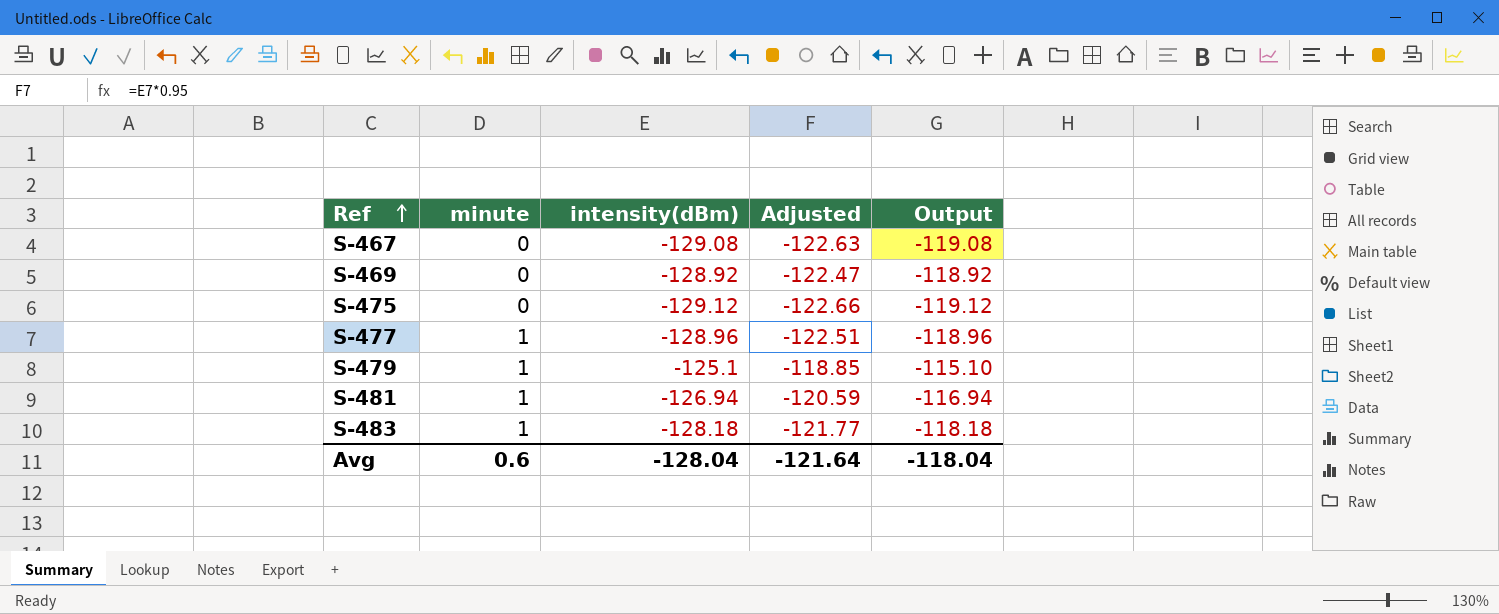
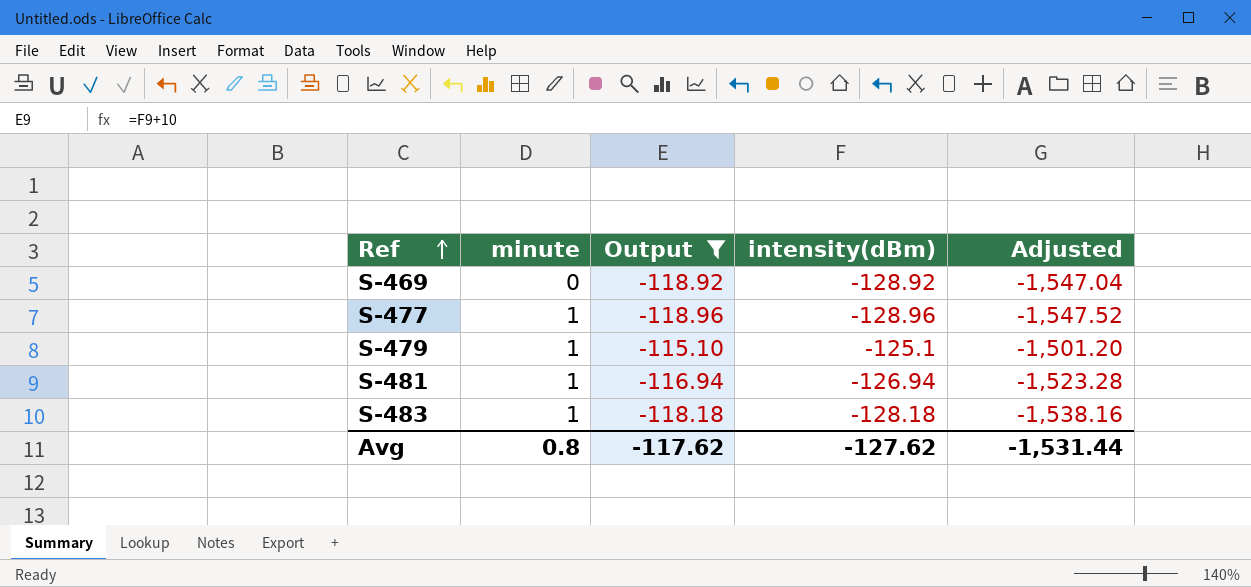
filter: none -> Output >= -118.96
column Output | position: 5 -> 3
column Adjusted | formula: [intensity(dBm)] * 0.95 -> [intensity(dBm)] * 12
Avg | minute: 0.6 -> 0.8
Avg | Output: -118.04 -> -117.62
Avg | intensity(dBm): -128.04 -> -127.62
Avg | Adjusted: -121.64 -> -1,531.44

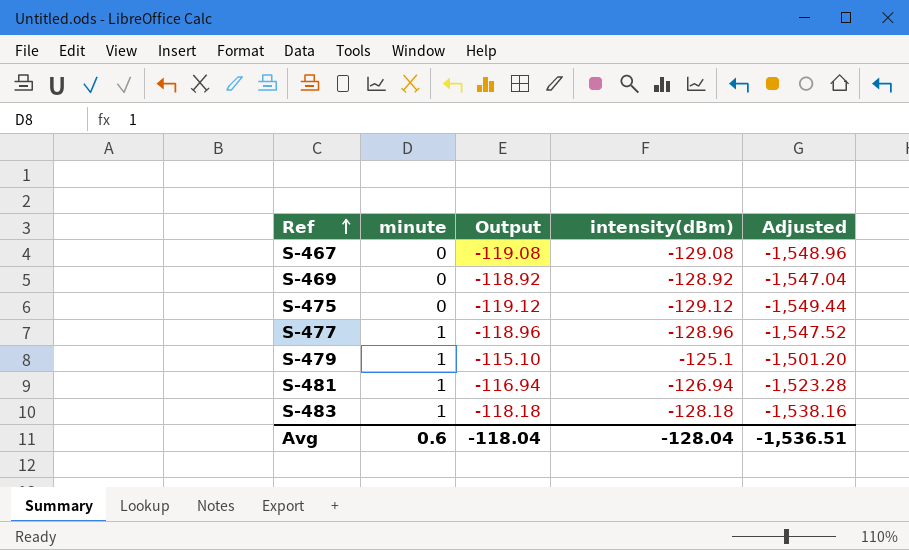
filter: Output >= -118.96 -> none
Avg | minute: 0.8 -> 0.6
Avg | Output: -117.62 -> -118.04
Avg | intensity(dBm): -127.62 -> -128.04
Avg | Adjusted: -1,531.44 -> -1,536.51

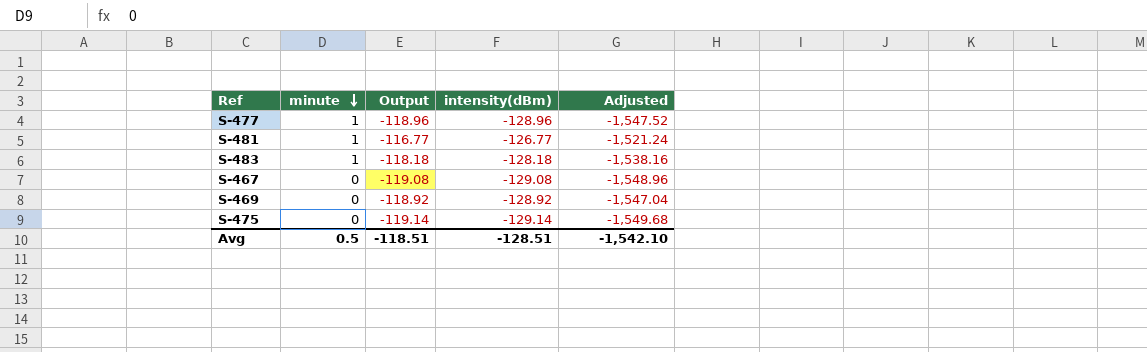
row order: Ref ascending -> minute descending
row S-479: 1 | -115.10 | -125.1 | -1,501.20 -> none
S-481 | Output: -116.94 -> -116.77
S-481 | intensity(dBm): -126.94 -> -126.77
S-481 | Adjusted: -1,523.28 -> -1,521.24
S-475 | Output: -119.12 -> -119.14
S-475 | intensity(dBm): -129.12 -> -129.14
S-475 | Adjusted: -1,549.44 -> -1,549.68
Avg | minute: 0.6 -> 0.5
Avg | Output: -118.04 -> -118.51
Avg | intensity(dBm): -128.04 -> -128.51
Avg | Adjusted: -1,536.51 -> -1,542.10

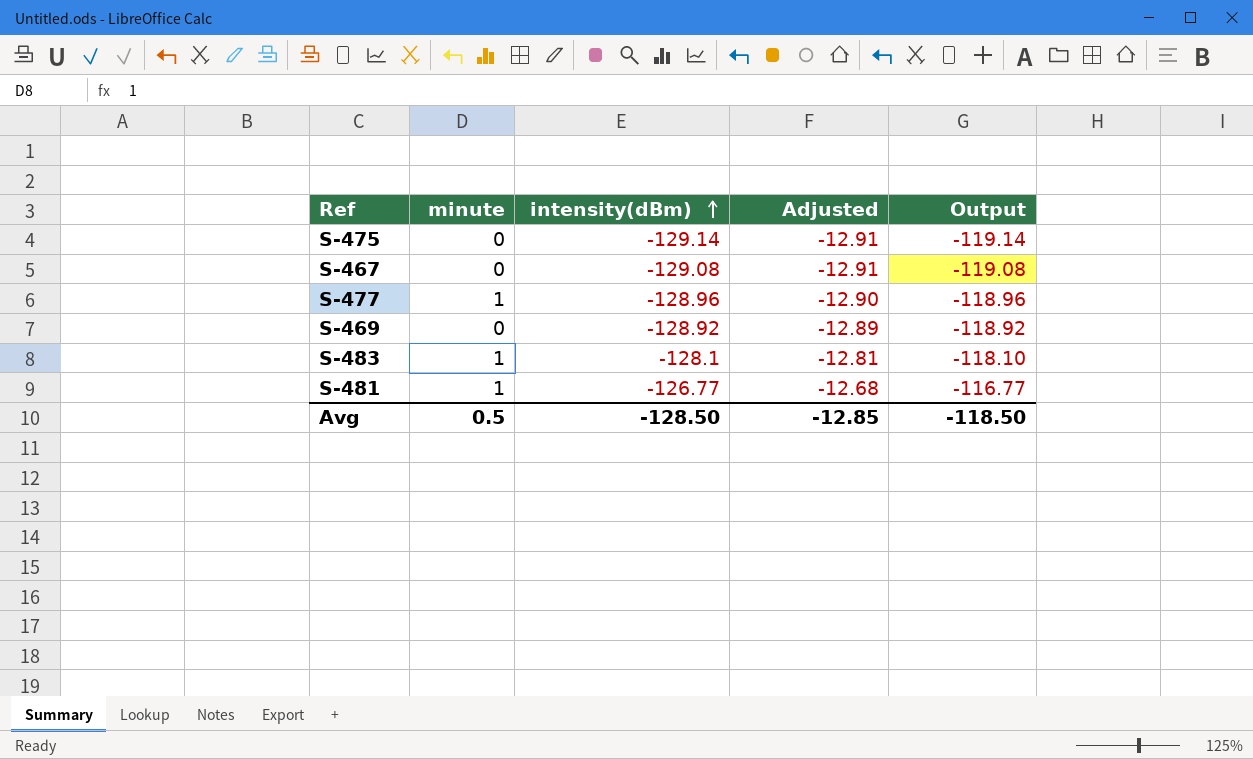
row order: minute descending -> intensity(dBm) ascending
column Adjusted | formula: [intensity(dBm)] * 12 -> [intensity(dBm)] * 0.1
column Output | position: 3 -> 5
S-483 | intensity(dBm): -128.18 -> -128.1
S-483 | Output: -118.18 -> -118.10
Avg | intensity(dBm): -128.51 -> -128.50
Avg | Adjusted: -1,542.10 -> -12.85
Avg | Output: -118.51 -> -118.50

